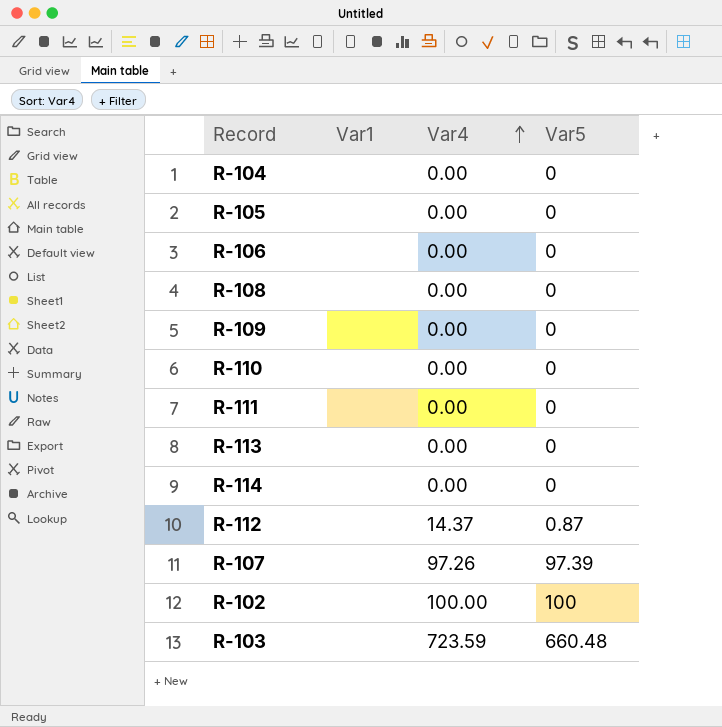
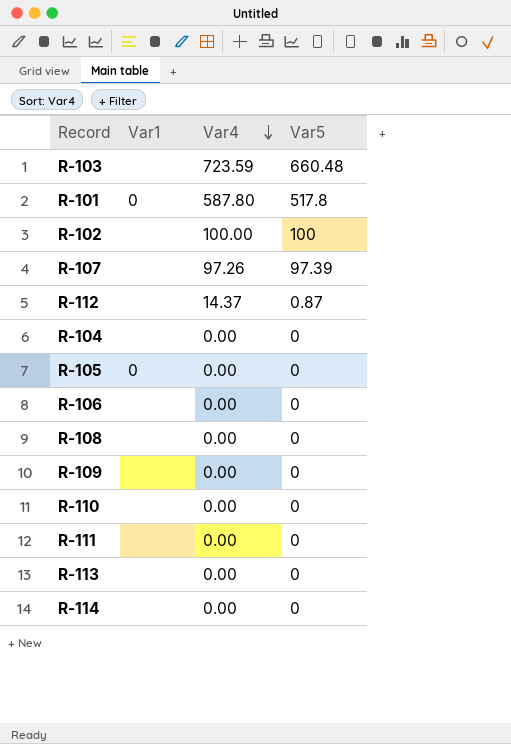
row order: Var4 ascending -> Var4 descending
row R-101: none -> 0 | 587.80 | 517.8
R-105 | Var1: none -> 0

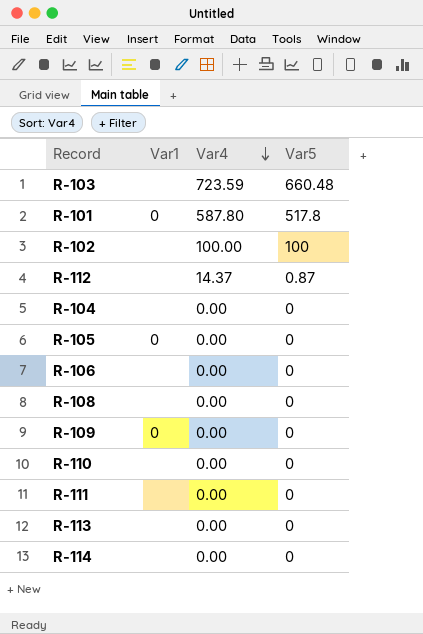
row R-107: none | 97.26 | 97.39 -> none
R-109 | Var1: none -> 0

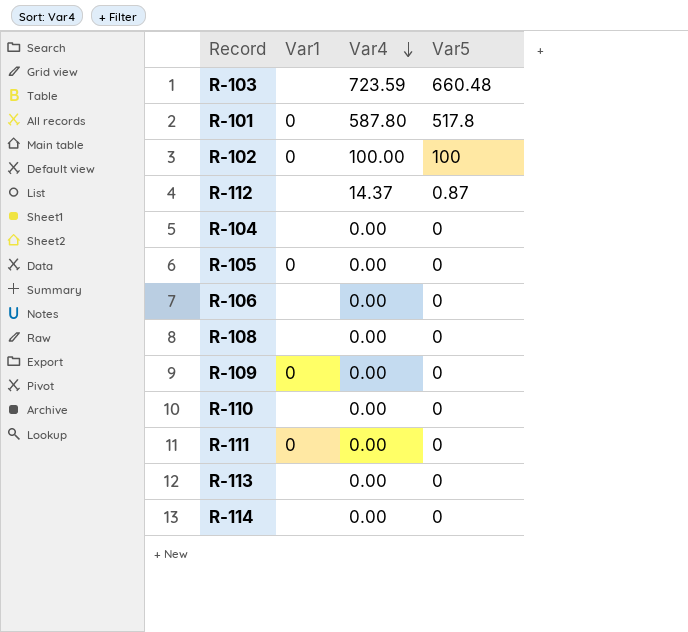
R-102 | Var1: none -> 0
R-111 | Var1: none -> 0

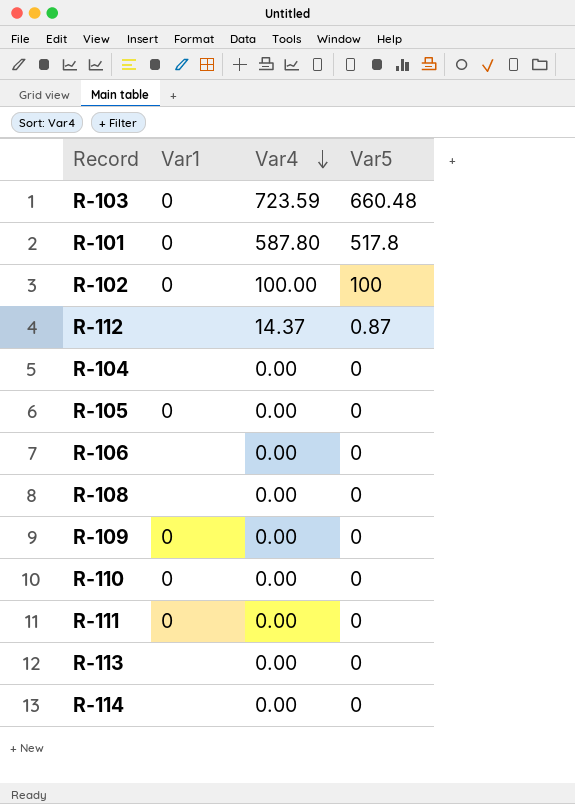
R-103 | Var1: none -> 0
R-110 | Var1: none -> 0

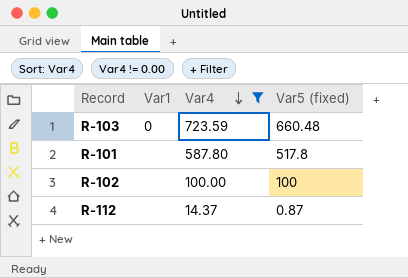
filter: none -> Var4 != 0.00
column name: Var5 -> Var5 (fixed)
R-101 | Var1: 0 -> none
R-102 | Var1: 0 -> none

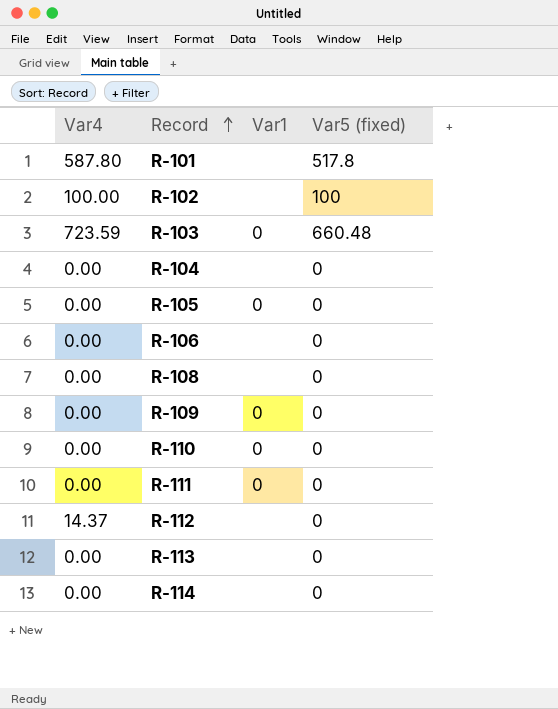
filter: Var4 != 0.00 -> none
row order: Var4 descending -> Record ascending
column Var4 | position: 3 -> 1
R-112 | Var5 (fixed): 0.87 -> 0

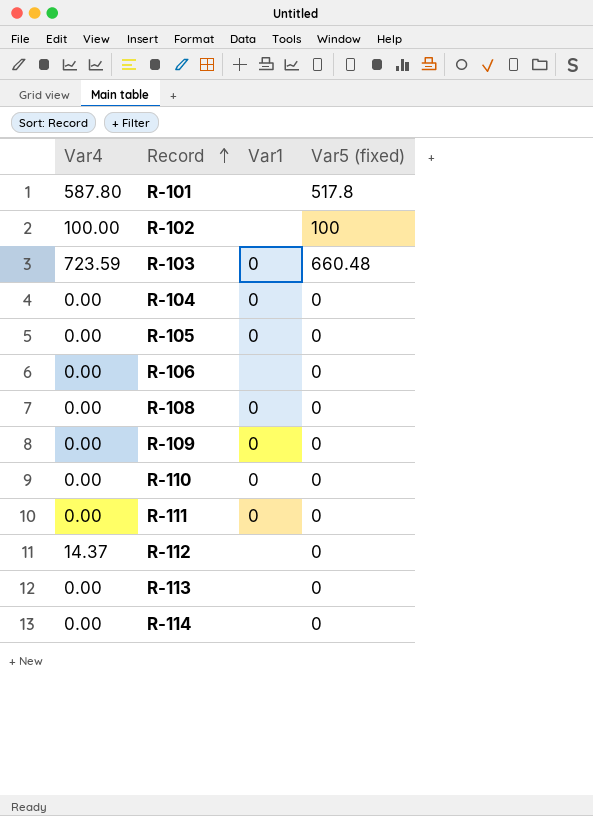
R-104 | Var1: none -> 0
R-108 | Var1: none -> 0

